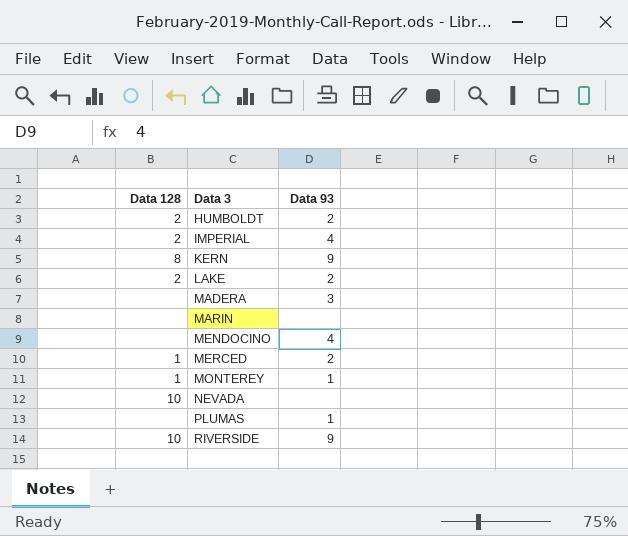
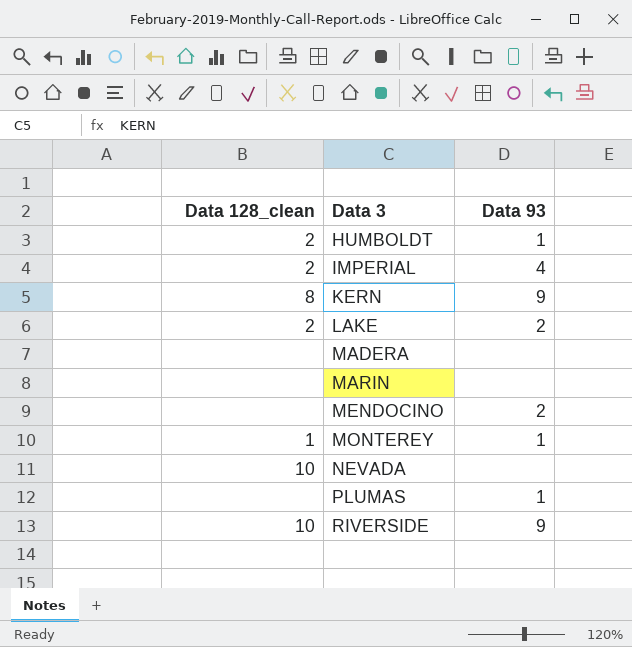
column name: Data 128 -> Data 128_clean
row MERCED: 1 | 2 -> none
HUMBOLDT | Data 93: 2 -> 1
MADERA | Data 93: 3 -> none
MENDOCINO | Data 93: 4 -> 2

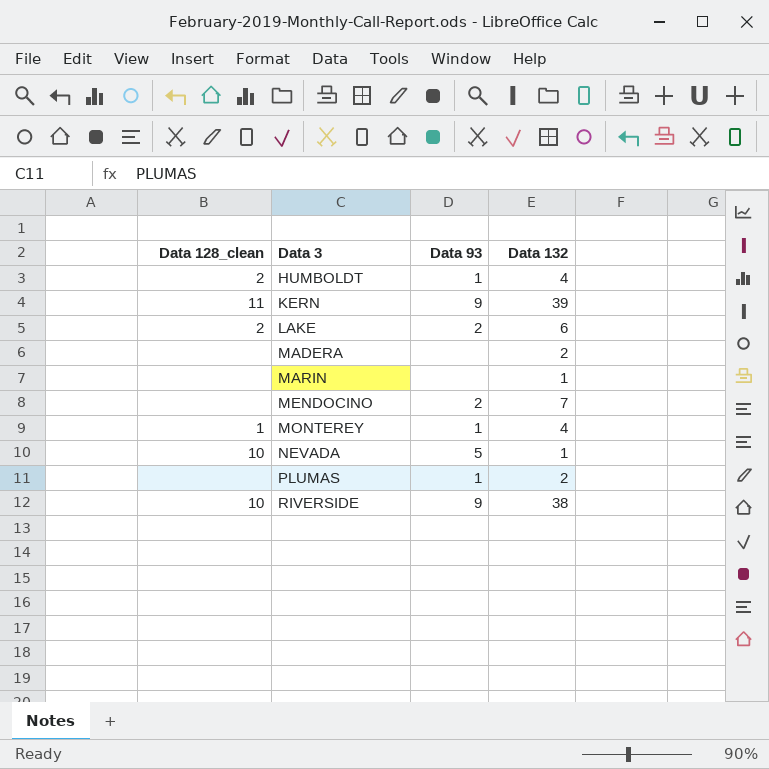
column Data 132 | position: none -> 4
row IMPERIAL: 2 | 4 -> none
KERN | Data 128_clean: 8 -> 11
NEVADA | Data 93: none -> 5

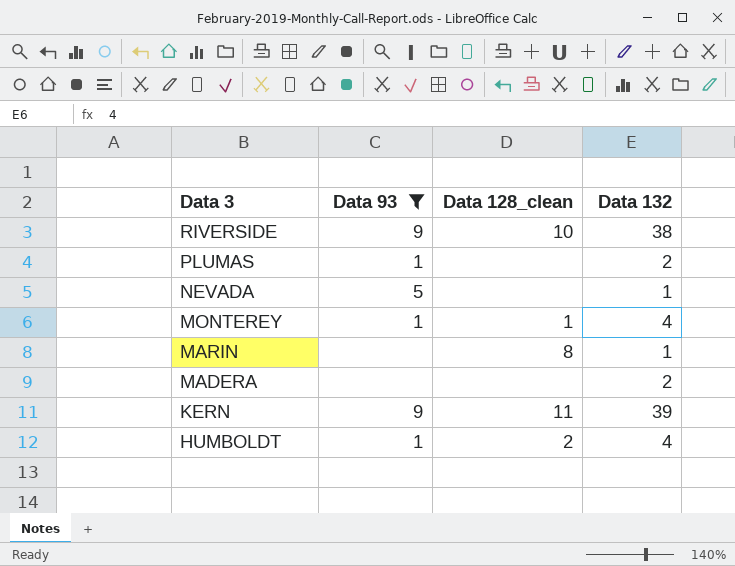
filter: none -> Data 93 != 2
row order: Data 3 ascending -> Data 3 descending
column Data 128_clean | position: 1 -> 3
NEVADA | Data 128_clean: 10 -> none
MARIN | Data 128_clean: none -> 8

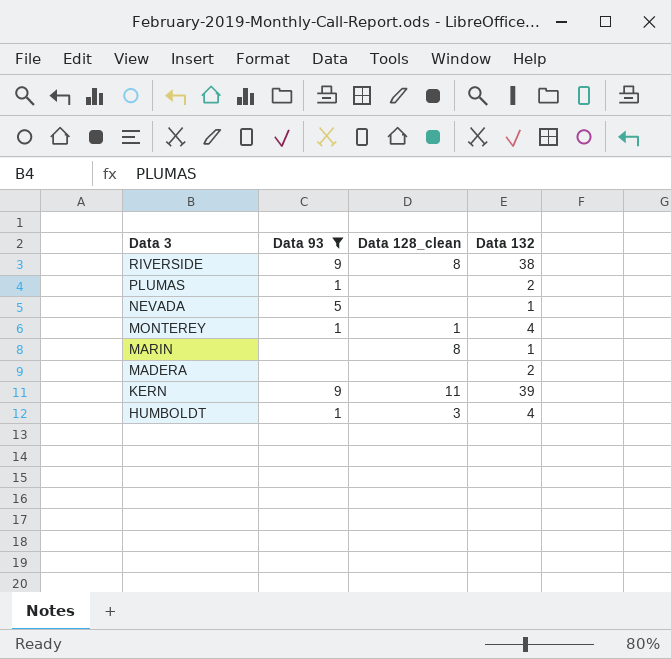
RIVERSIDE | Data 128_clean: 10 -> 8
HUMBOLDT | Data 128_clean: 2 -> 3

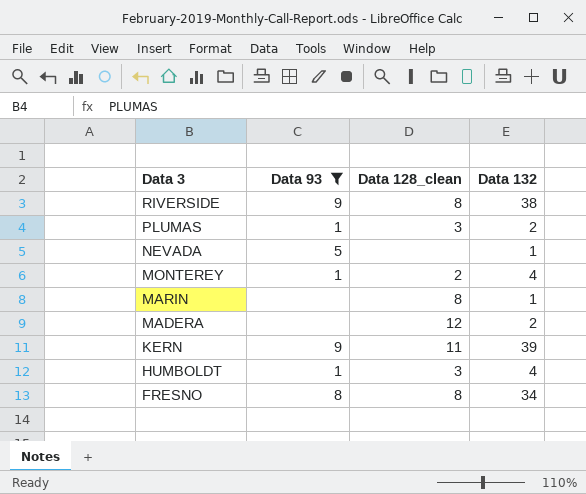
PLUMAS | Data 128_clean: none -> 3
MONTEREY | Data 128_clean: 1 -> 2
MADERA | Data 128_clean: none -> 12
row FRESNO: none -> 8 | 8 | 34

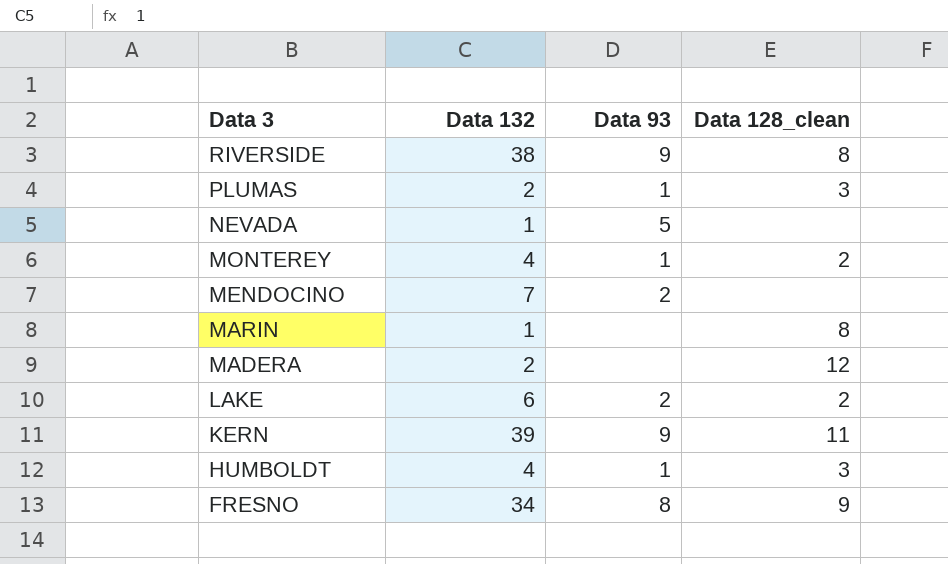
filter: Data 93 != 2 -> none
column Data 132 | position: 4 -> 2
FRESNO | Data 128_clean: 8 -> 9

